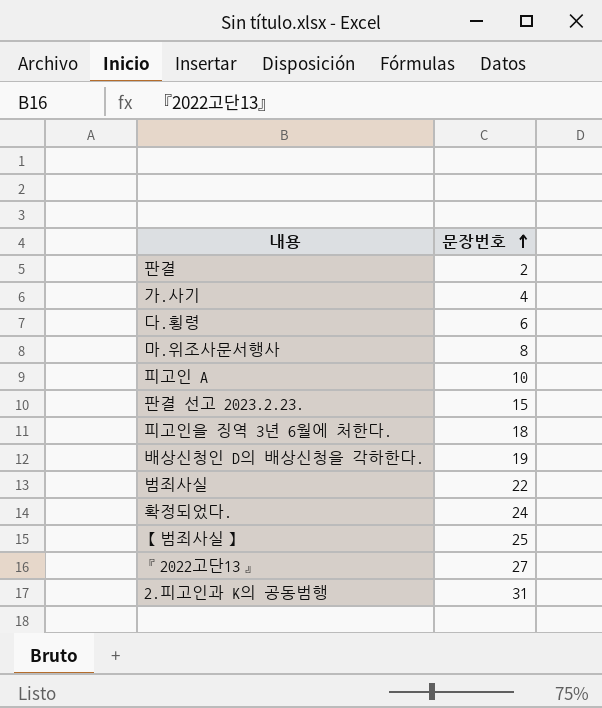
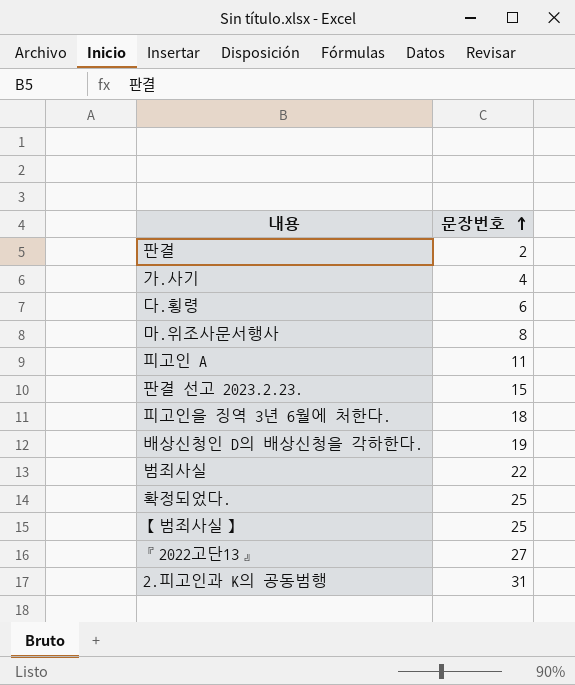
피고인 A | 문장번호: 10 -> 11
확정되었다. | 문장번호: 24 -> 25

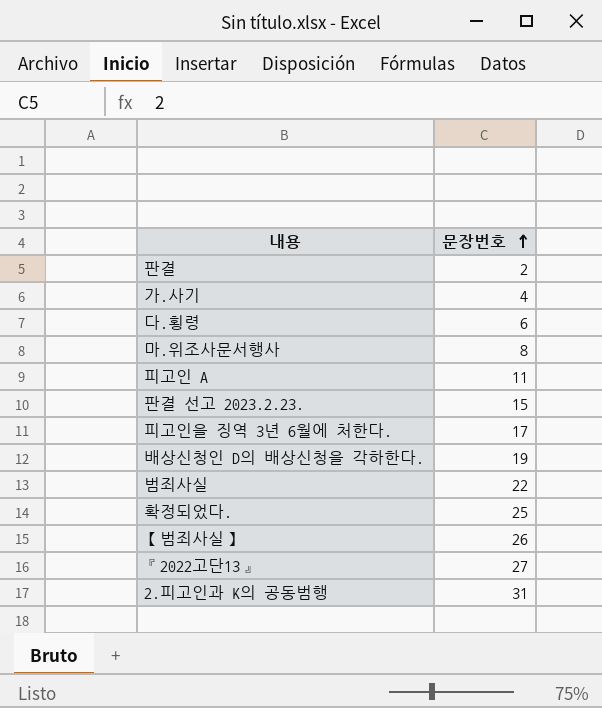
피고인을 징역 3년 6월에 처한다. | 문장번호: 18 -> 17
【범죄사실】 | 문장번호: 25 -> 26

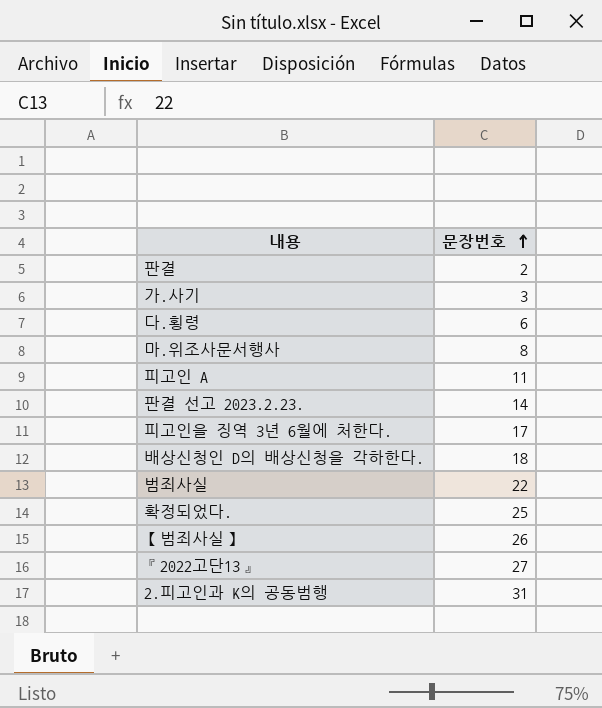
가.사기 | 문장번호: 4 -> 3
판결 선고 2023.2.23. | 문장번호: 15 -> 14
배상신청인 D의 배상신청을 각하한다. | 문장번호: 19 -> 18

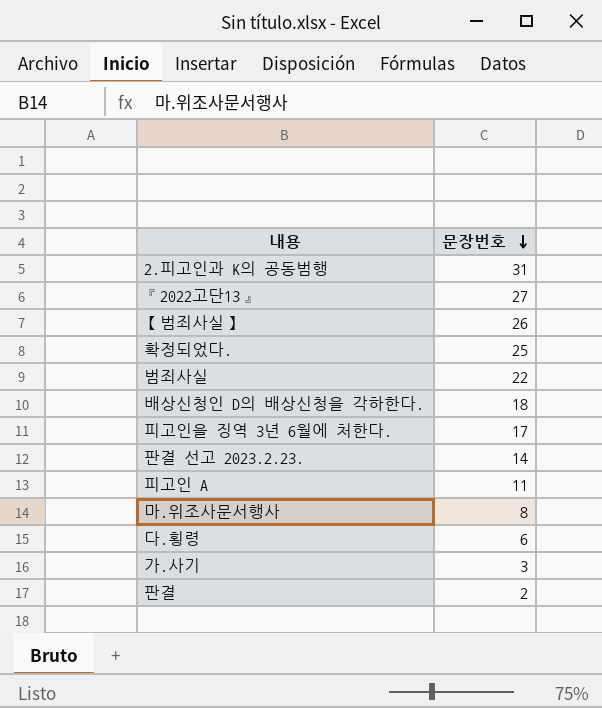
row order: 문장번호 ascending -> 문장번호 descending

